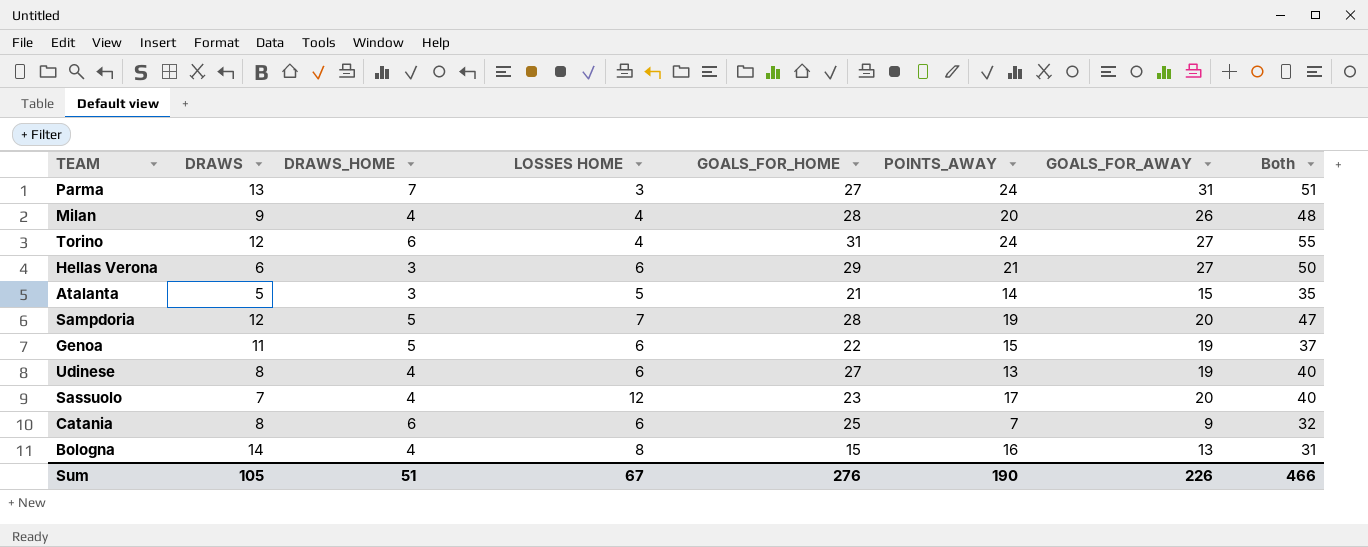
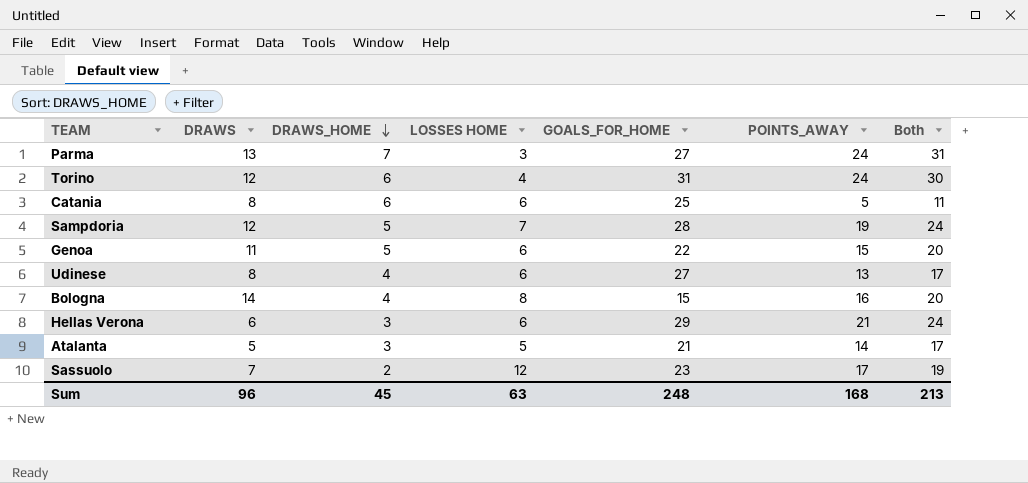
row order: none -> DRAWS_HOME descending
column GOALS_FOR_AWAY | position: 7 -> none
column Both | formula: [GOALS_FOR_HOME] + [POINTS_AWAY] -> [DRAWS_HOME] + [POINTS_AWAY]
row Milan: 9 | 4 | 4 | 28 | 20 | 26 | 48 -> none
Catania | POINTS_AWAY: 7 -> 5
Sassuolo | DRAWS_HOME: 4 -> 2
Sum | DRAWS: 105 -> 96
Sum | DRAWS_HOME: 51 -> 45
Sum | LOSSES HOME: 67 -> 63
Sum | GOALS_FOR_HOME: 276 -> 248
Sum | POINTS_AWAY: 190 -> 168
Sum | Both: 466 -> 213

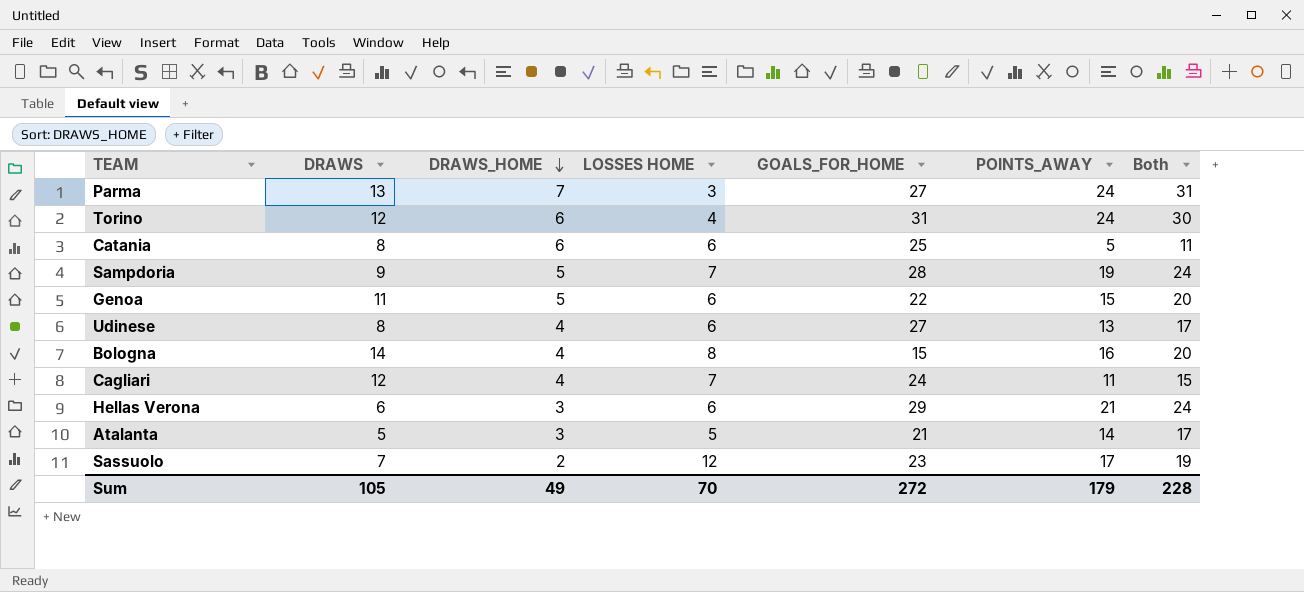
Sampdoria | DRAWS: 12 -> 9
row Cagliari: none -> 12 | 4 | 7 | 24 | 11 | 15
Sum | DRAWS: 96 -> 105
Sum | DRAWS_HOME: 45 -> 49
Sum | LOSSES HOME: 63 -> 70
Sum | GOALS_FOR_HOME: 248 -> 272
Sum | POINTS_AWAY: 168 -> 179
Sum | Both: 213 -> 228

